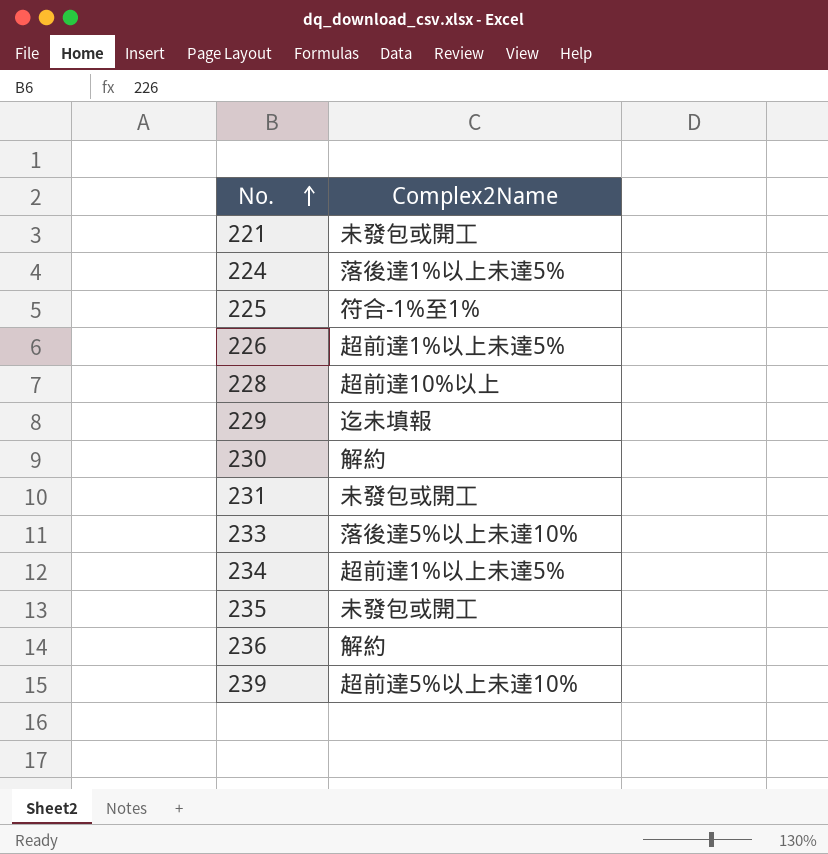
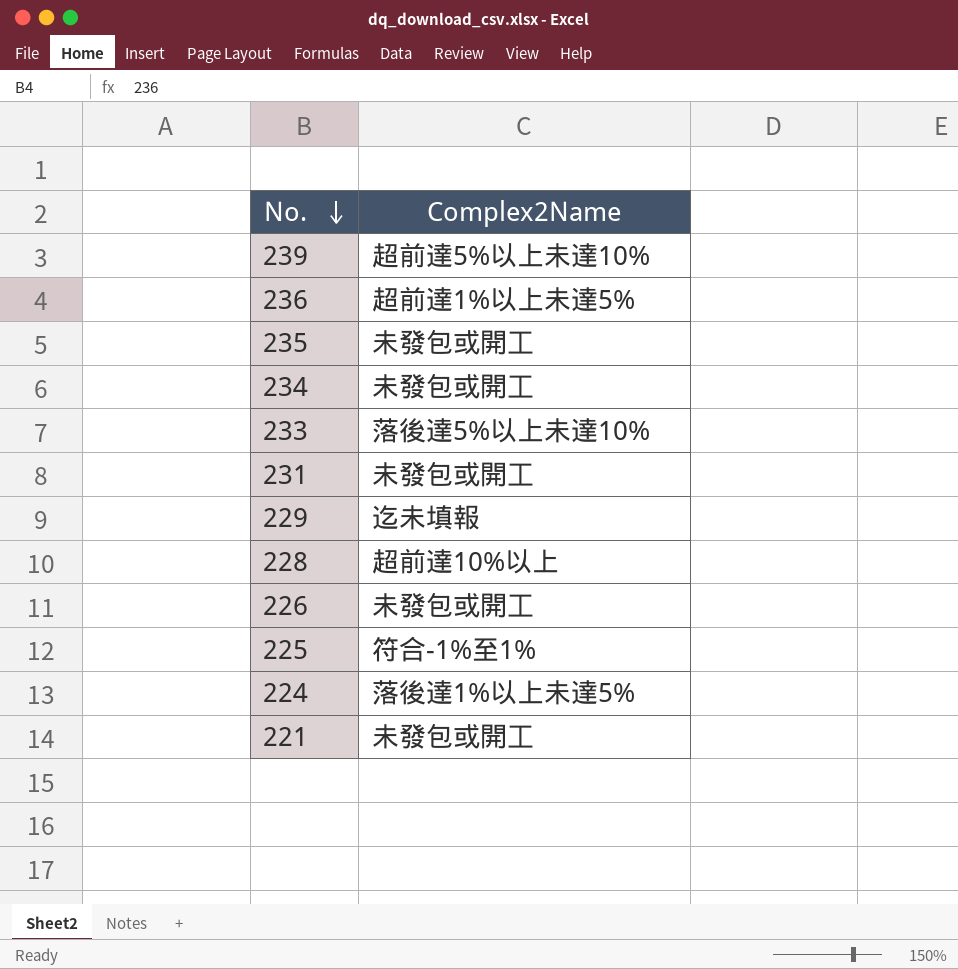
row order: No. ascending -> No. descending
row 230: 解約 -> none
236 | Complex2Name: 解約 -> 超前達1%以上未達5%
234 | Complex2Name: 超前達1%以上未達5% -> 未發包或開工
226 | Complex2Name: 超前達1%以上未達5% -> 未發包或開工

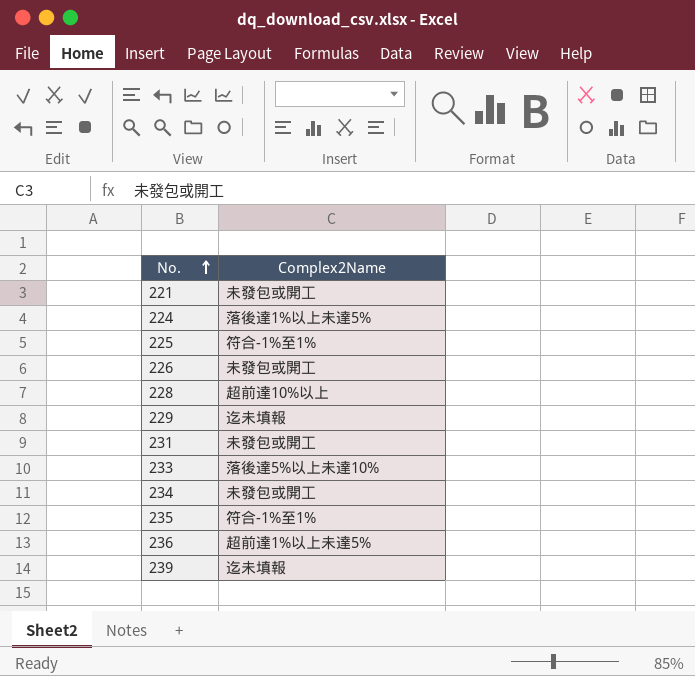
row order: No. descending -> No. ascending
235 | Complex2Name: 未發包或開工 -> 符合-1%至1%
239 | Complex2Name: 超前達5%以上未達10% -> 迄未填報

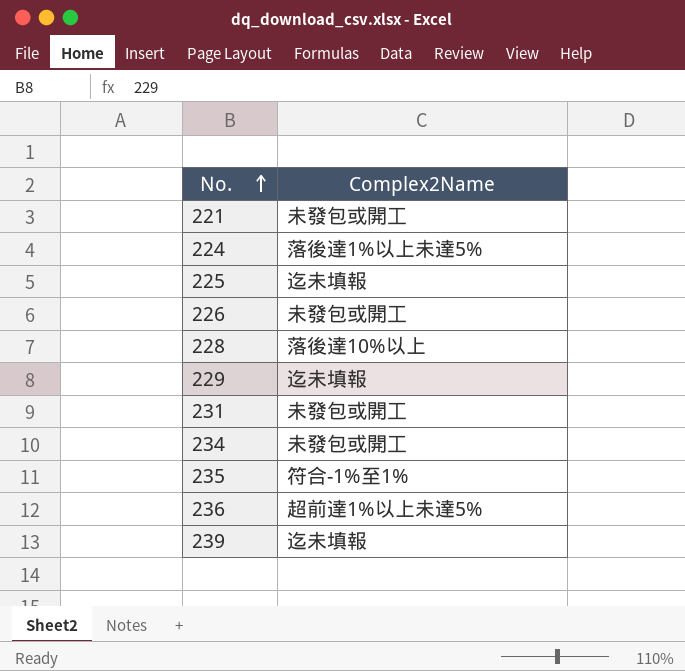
row 233: 落後達5%以上未達10% -> none
225 | Complex2Name: 符合-1%至1% -> 迄未填報
228 | Complex2Name: 超前達10%以上 -> 落後達10%以上

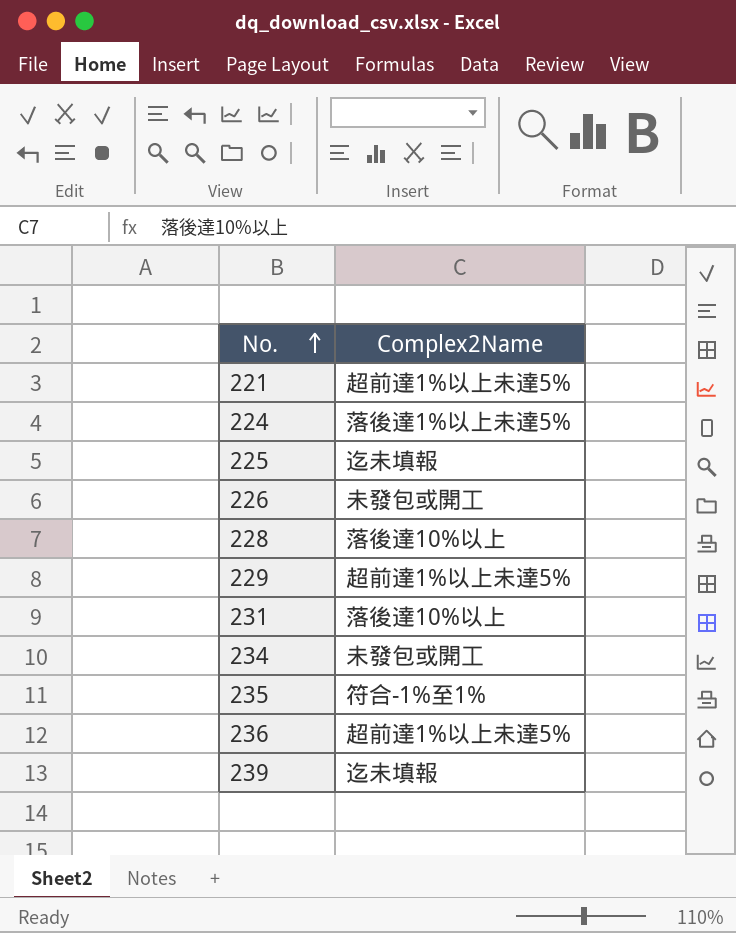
221 | Complex2Name: 未發包或開工 -> 超前達1%以上未達5%
229 | Complex2Name: 迄未填報 -> 超前達1%以上未達5%
231 | Complex2Name: 未發包或開工 -> 落後達10%以上

